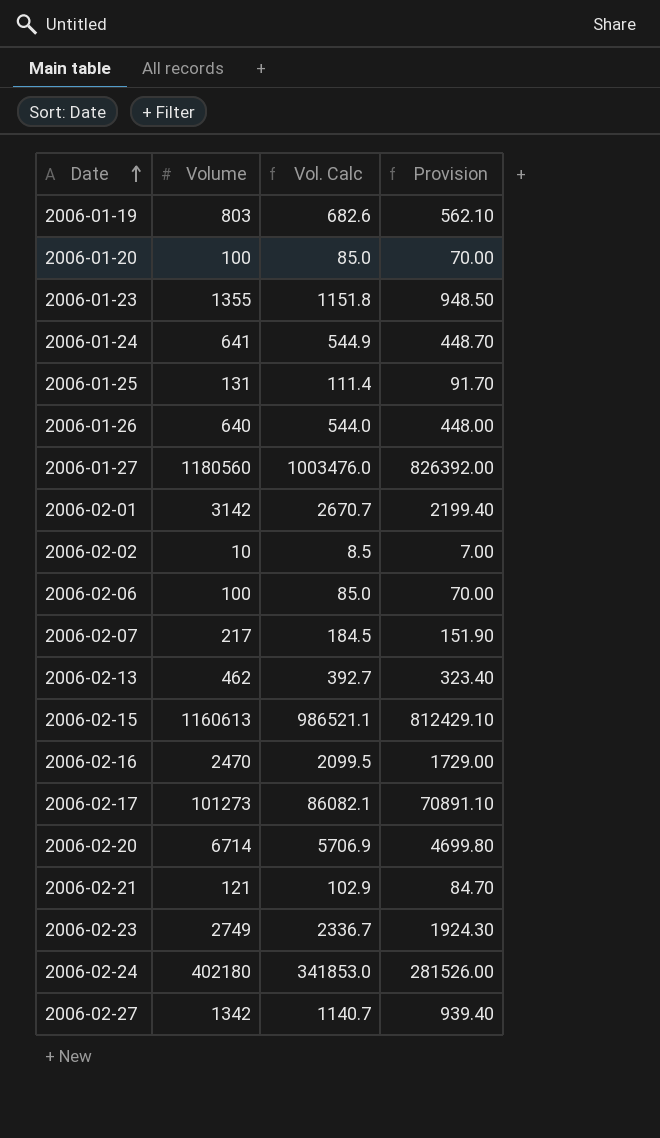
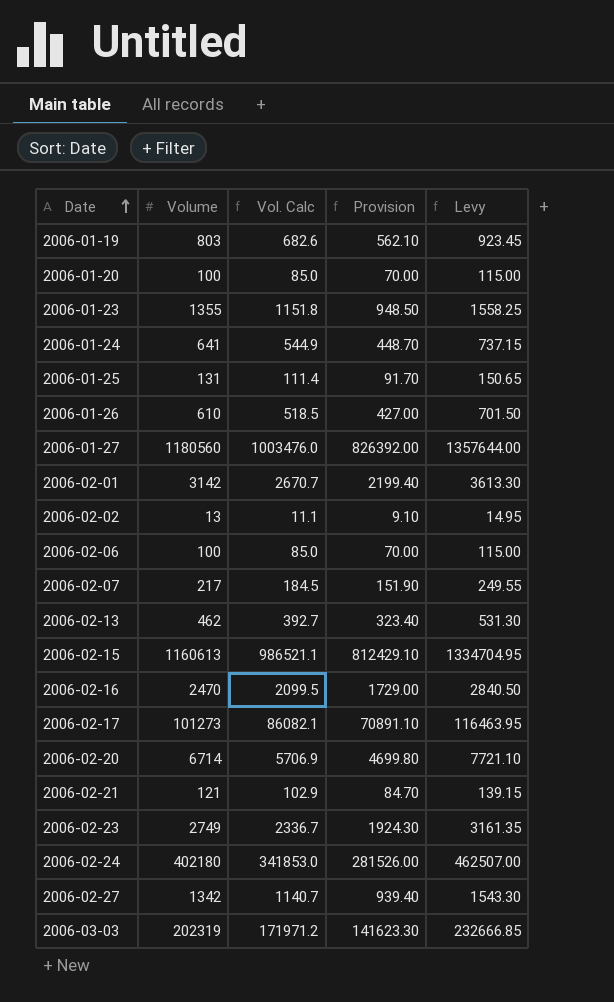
column Levy | formula: none -> [Volume] * 1.15
2006-01-26 | Volume: 640 -> 610
2006-01-26 | Vol. Calc: 544.0 -> 518.5
2006-01-26 | Provision: 448.00 -> 427.00
2006-02-02 | Volume: 10 -> 13
2006-02-02 | Vol. Calc: 8.5 -> 11.1
2006-02-02 | Provision: 7.00 -> 9.10
row 2006-03-03: none -> 202319 | 171971.2 | 141623.30 | 232666.85

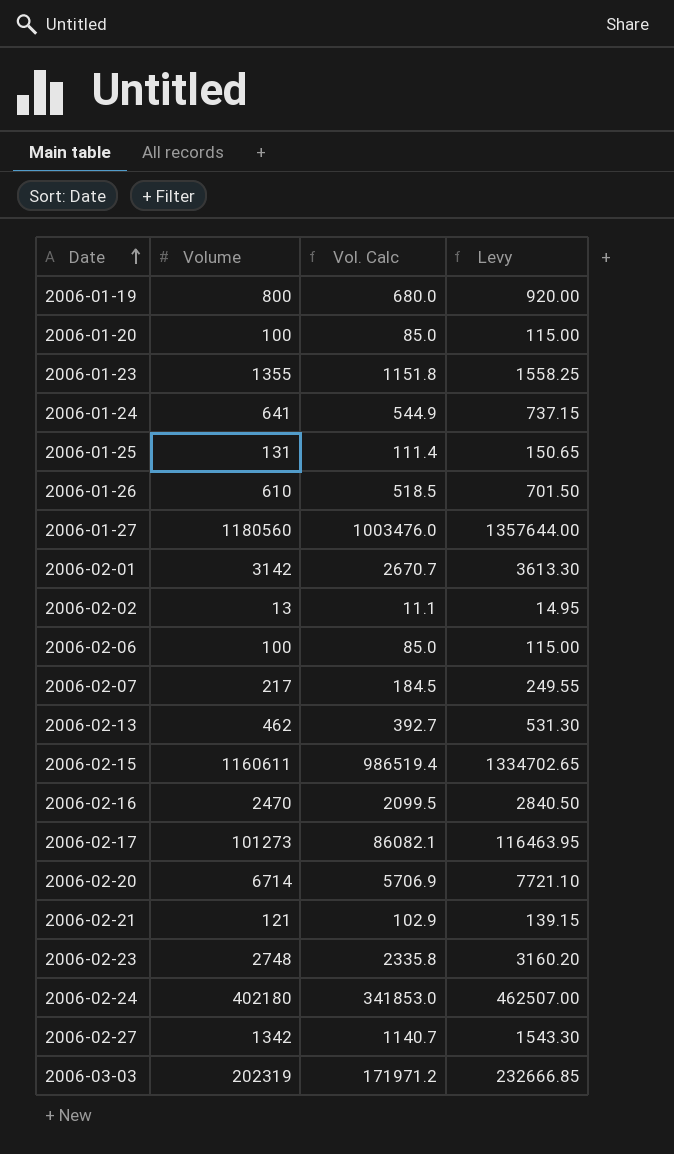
column Provision | formula: [Volume] * 0.7 -> none
2006-01-19 | Volume: 803 -> 800
2006-01-19 | Vol. Calc: 682.6 -> 680.0
2006-01-19 | Levy: 923.45 -> 920.00
2006-02-15 | Volume: 1160613 -> 1160611
2006-02-15 | Vol. Calc: 986521.1 -> 986519.4
2006-02-15 | Levy: 1334704.95 -> 1334702.65
2006-02-23 | Volume: 2749 -> 2748
2006-02-23 | Vol. Calc: 2336.7 -> 2335.8
2006-02-23 | Levy: 3161.35 -> 3160.20

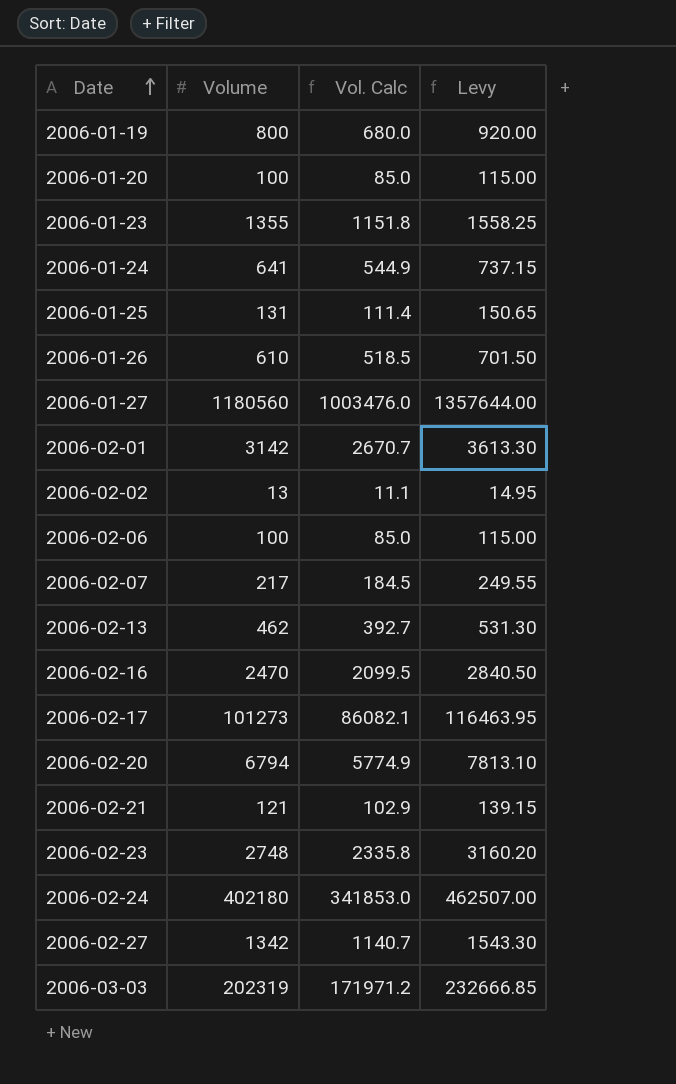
row 2006-02-15: 1160611 | 986519.4 | 1334702.65 -> none
2006-02-20 | Volume: 6714 -> 6794
2006-02-20 | Vol. Calc: 5706.9 -> 5774.9
2006-02-20 | Levy: 7721.10 -> 7813.10

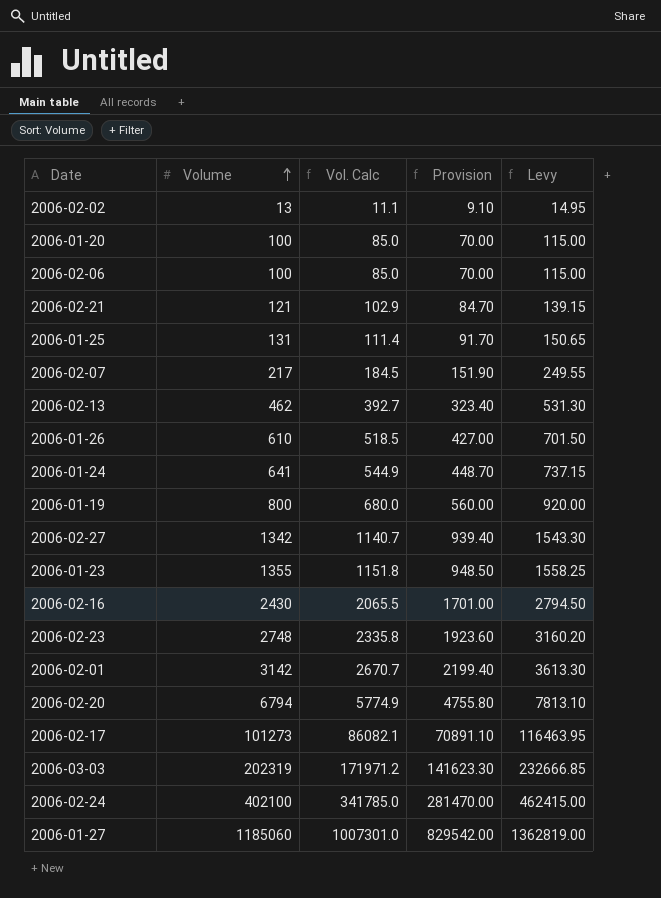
row order: Date ascending -> Volume ascending
column Provision | formula: none -> [Volume] * 0.7
2006-02-16 | Volume: 2470 -> 2430
2006-02-16 | Vol. Calc: 2099.5 -> 2065.5
2006-02-16 | Levy: 2840.50 -> 2794.50
2006-02-24 | Volume: 402180 -> 402100
2006-02-24 | Vol. Calc: 341853.0 -> 341785.0
2006-02-24 | Levy: 462507.00 -> 462415.00
2006-01-27 | Volume: 1180560 -> 1185060
2006-01-27 | Vol. Calc: 1003476.0 -> 1007301.0
2006-01-27 | Levy: 1357644.00 -> 1362819.00

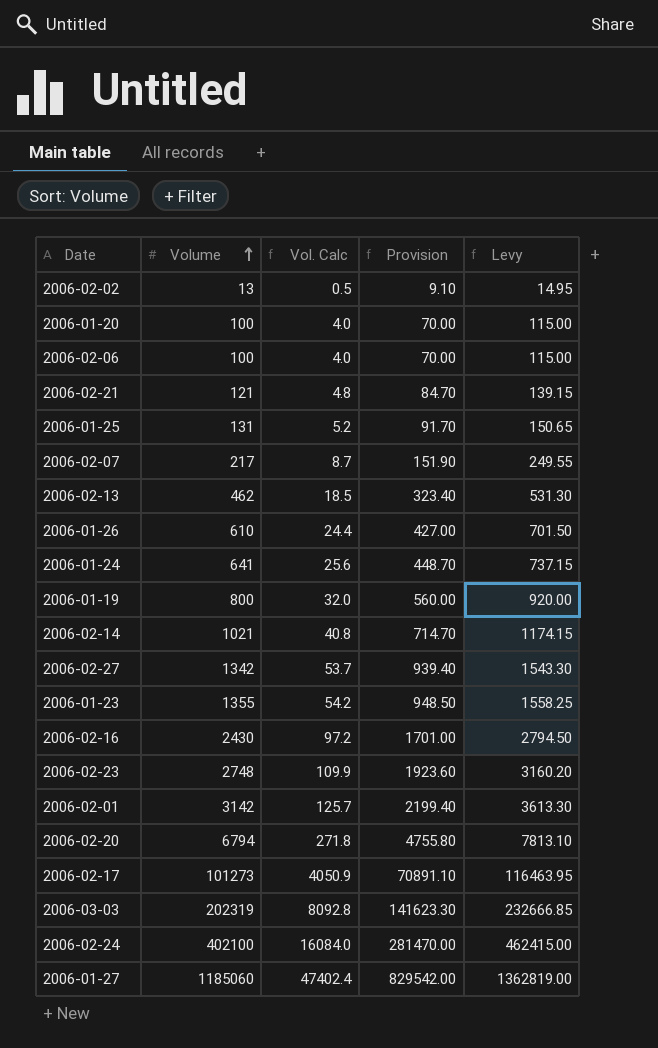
column Vol. Calc | formula: [Volume] * 0.85 -> [Volume] * 0.04
row 2006-02-14: none -> 1021 | 40.8 | 714.70 | 1174.15

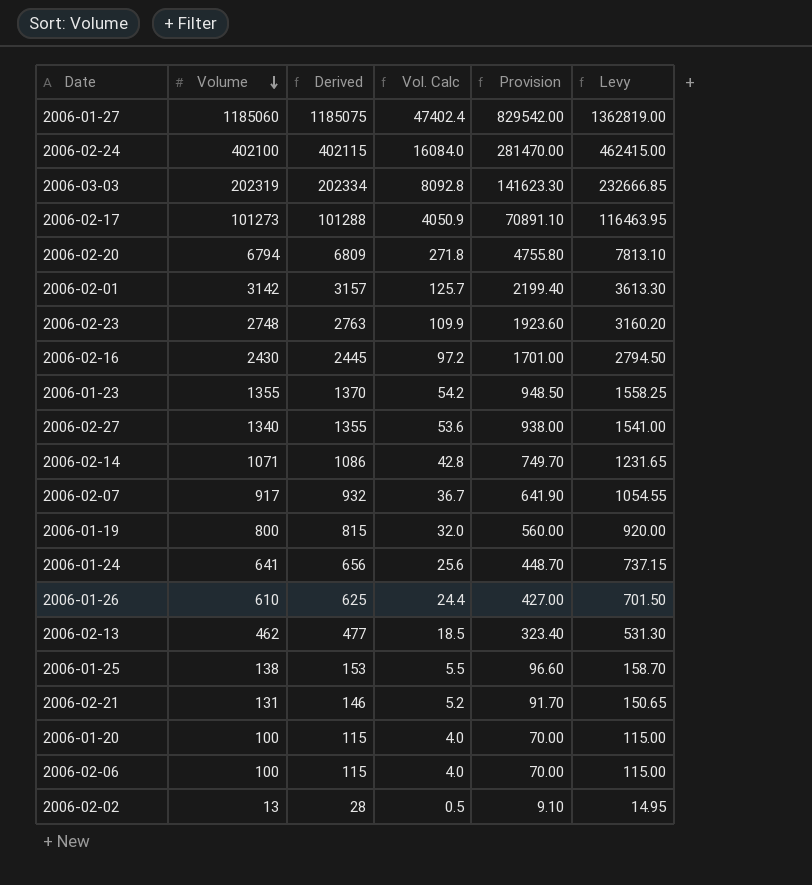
row order: Volume ascending -> Volume descending
column Derived | formula: none -> [Volume] + 15
2006-02-27 | Volume: 1342 -> 1340
2006-02-27 | Vol. Calc: 53.7 -> 53.6
2006-02-27 | Provision: 939.40 -> 938.00
2006-02-27 | Levy: 1543.30 -> 1541.00
2006-02-14 | Volume: 1021 -> 1071
2006-02-14 | Vol. Calc: 40.8 -> 42.8
2006-02-14 | Provision: 714.70 -> 749.70
2006-02-14 | Levy: 1174.15 -> 1231.65
2006-02-07 | Volume: 217 -> 917
2006-02-07 | Vol. Calc: 8.7 -> 36.7
2006-02-07 | Provision: 151.90 -> 641.90
2006-02-07 | Levy: 249.55 -> 1054.55
2006-01-25 | Volume: 131 -> 138
2006-01-25 | Vol. Calc: 5.2 -> 5.5
2006-01-25 | Provision: 91.70 -> 96.60
2006-01-25 | Levy: 150.65 -> 158.70
2006-02-21 | Volume: 121 -> 131
2006-02-21 | Vol. Calc: 4.8 -> 5.2
2006-02-21 | Provision: 84.70 -> 91.70
2006-02-21 | Levy: 139.15 -> 150.65

